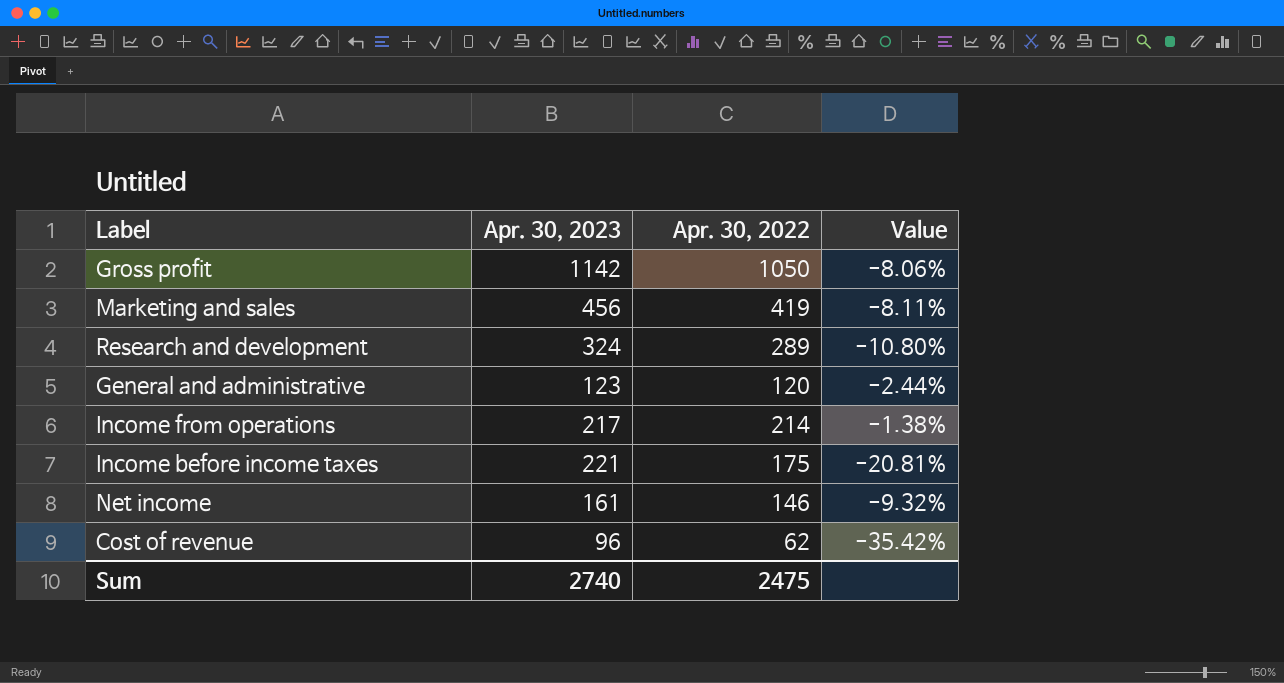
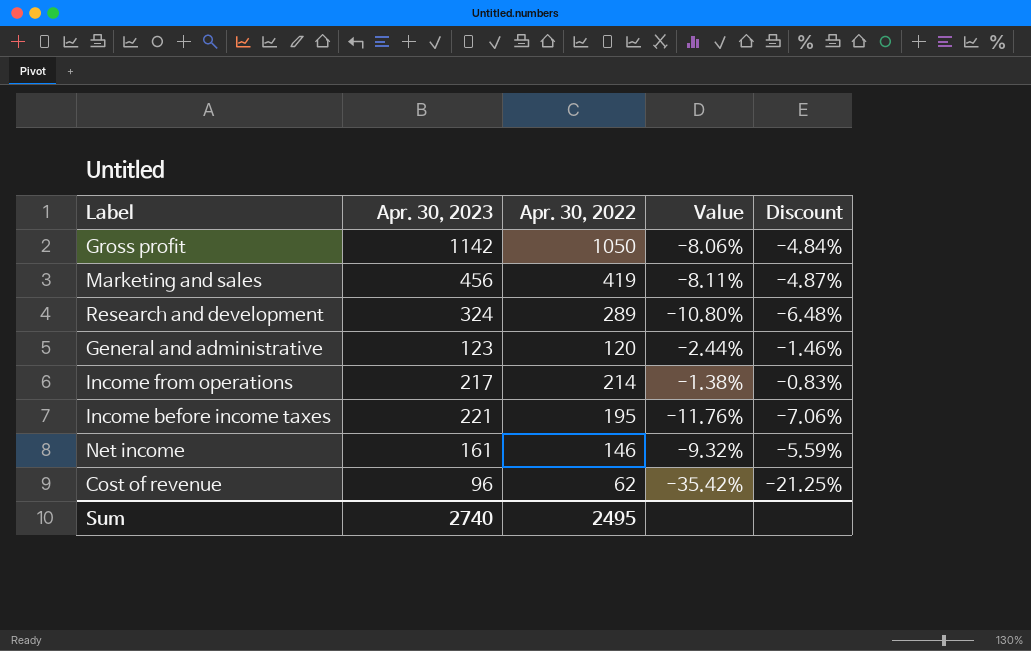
column Discount | formula: none -> [Value] * 0.6
Income before income taxes | Apr. 30, 2022: 175 -> 195
Income before income taxes | Value: -20.81% -> -11.76%
Sum | Apr. 30, 2022: 2475 -> 2495

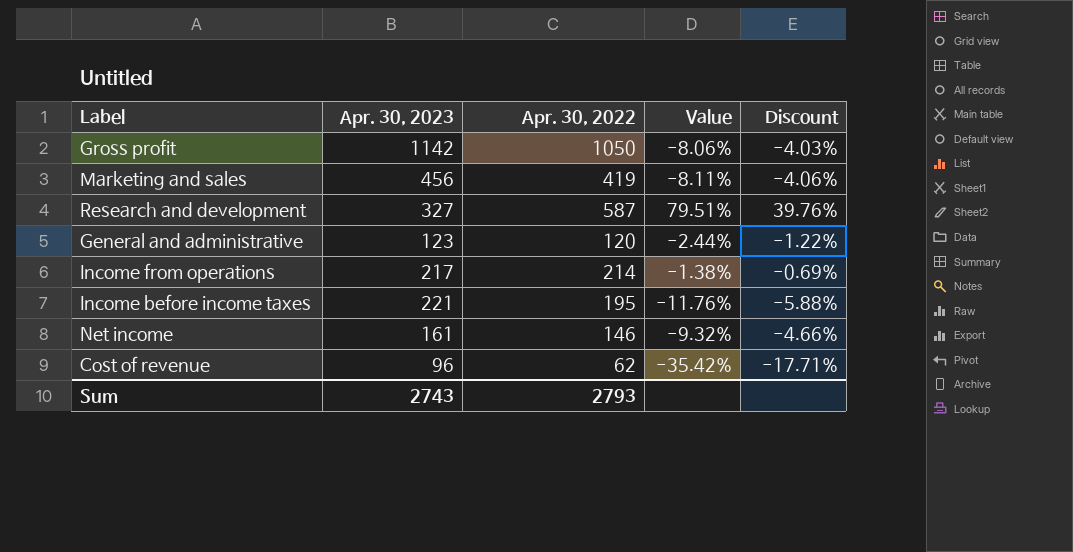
column Discount | formula: [Value] * 0.6 -> [Value] * 0.5
Research and development | Apr. 30, 2023: 324 -> 327
Research and development | Apr. 30, 2022: 289 -> 587
Research and development | Value: -10.80% -> 79.51%
Sum | Apr. 30, 2023: 2740 -> 2743
Sum | Apr. 30, 2022: 2495 -> 2793

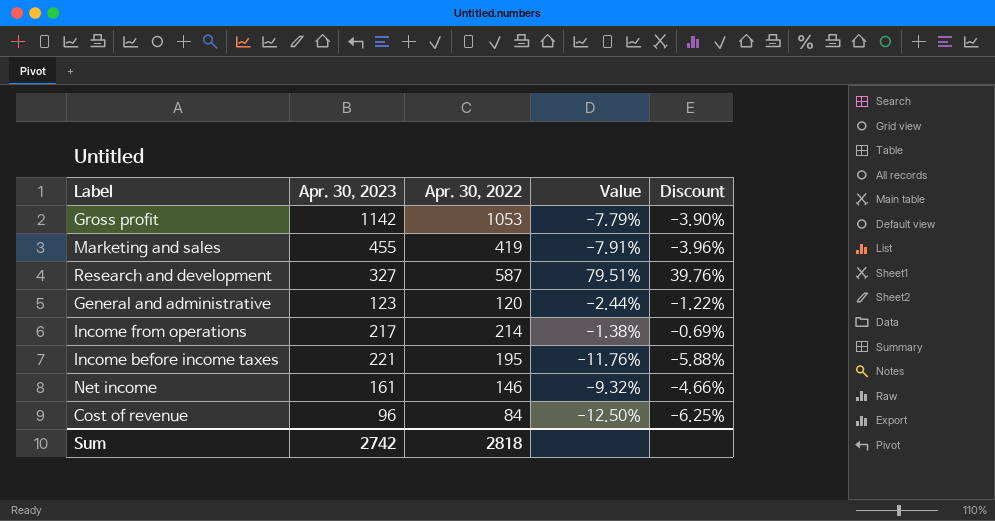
Gross profit | Apr. 30, 2022: 1050 -> 1053
Gross profit | Value: -8.06% -> -7.79%
Gross profit | Discount: -4.03% -> -3.90%
Marketing and sales | Apr. 30, 2023: 456 -> 455
Marketing and sales | Value: -8.11% -> -7.91%
Marketing and sales | Discount: -4.06% -> -3.96%
Cost of revenue | Apr. 30, 2022: 62 -> 84
Cost of revenue | Value: -35.42% -> -12.50%
Cost of revenue | Discount: -17.71% -> -6.25%
Sum | Apr. 30, 2023: 2743 -> 2742
Sum | Apr. 30, 2022: 2793 -> 2818

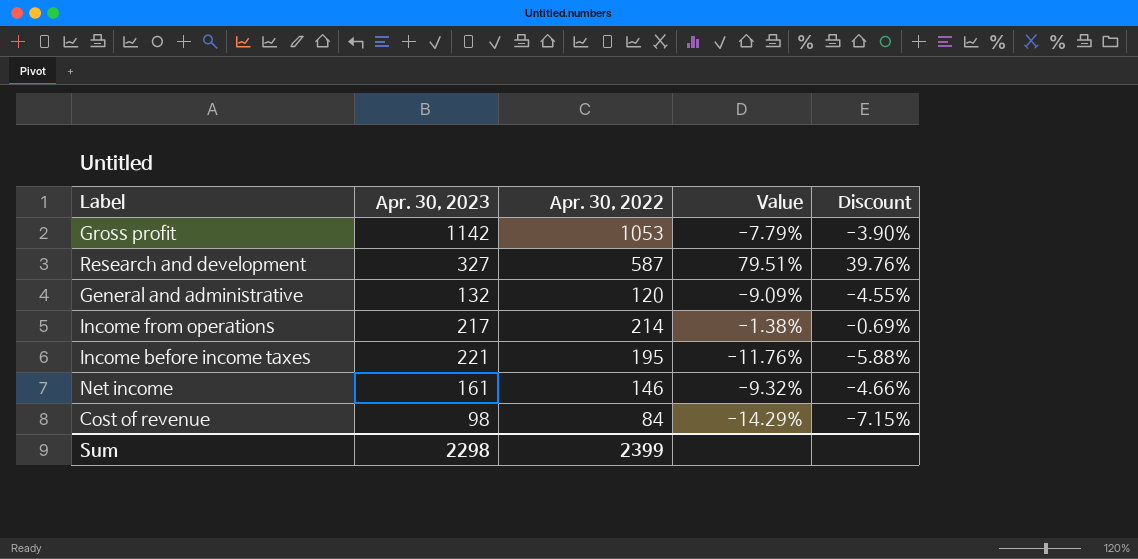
row Marketing and sales: 455 | 419 | -7.91% | -3.96% -> none
General and administrative | Apr. 30, 2023: 123 -> 132
General and administrative | Value: -2.44% -> -9.09%
General and administrative | Discount: -1.22% -> -4.55%
Cost of revenue | Apr. 30, 2023: 96 -> 98
Cost of revenue | Value: -12.50% -> -14.29%
Cost of revenue | Discount: -6.25% -> -7.15%
Sum | Apr. 30, 2023: 2742 -> 2298
Sum | Apr. 30, 2022: 2818 -> 2399

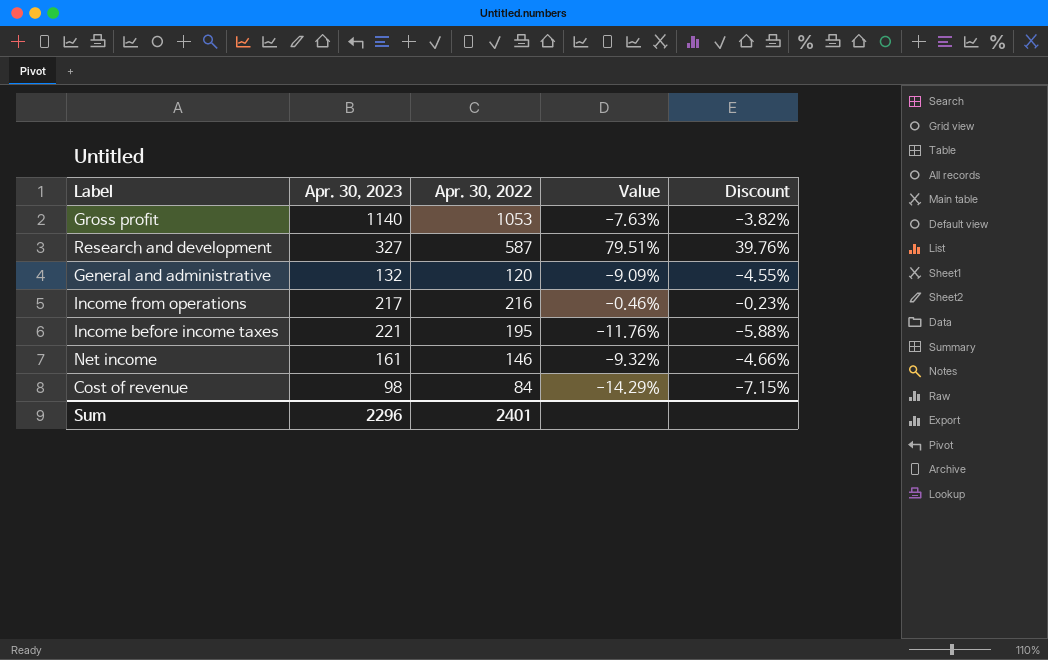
Gross profit | Apr. 30, 2023: 1142 -> 1140
Gross profit | Value: -7.79% -> -7.63%
Gross profit | Discount: -3.90% -> -3.82%
Income from operations | Apr. 30, 2022: 214 -> 216
Income from operations | Value: -1.38% -> -0.46%
Income from operations | Discount: -0.69% -> -0.23%
Sum | Apr. 30, 2023: 2298 -> 2296
Sum | Apr. 30, 2022: 2399 -> 2401

